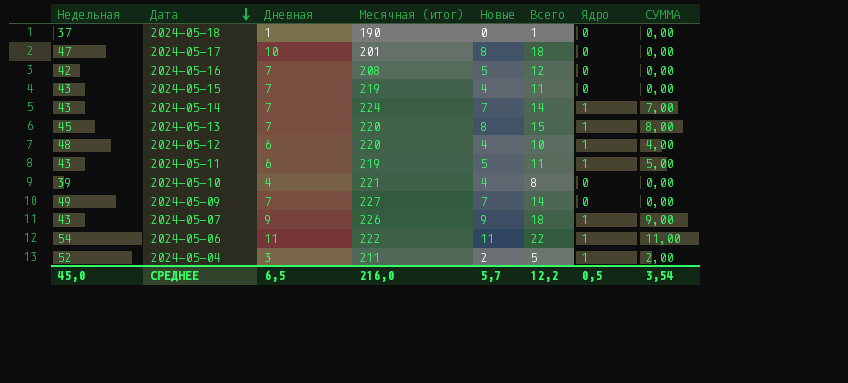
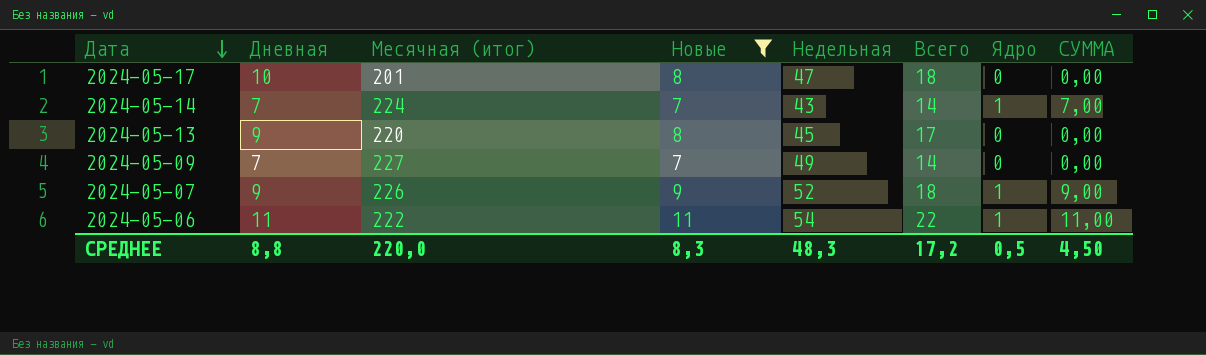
filter: none -> Новые >= 7
column Недельная | position: 1 -> 5
2024-05-13 | Дневная: 7 -> 9
2024-05-13 | Всего: 15 -> 17
2024-05-13 | Ядро: 1 -> 0
2024-05-13 | СУММА: 8,00 -> 0,00
2024-05-07 | Недельная: 43 -> 52
СРЕДНЕЕ | Дневная: 6,5 -> 8,8
СРЕДНЕЕ | Месячная (итог): 216,0 -> 220,0
СРЕДНЕЕ | Новые: 5,7 -> 8,3
СРЕДНЕЕ | Недельная: 45,0 -> 48,3
СРЕДНЕЕ | Всего: 12,2 -> 17,2
СРЕДНЕЕ | СУММА: 3,54 -> 4,50

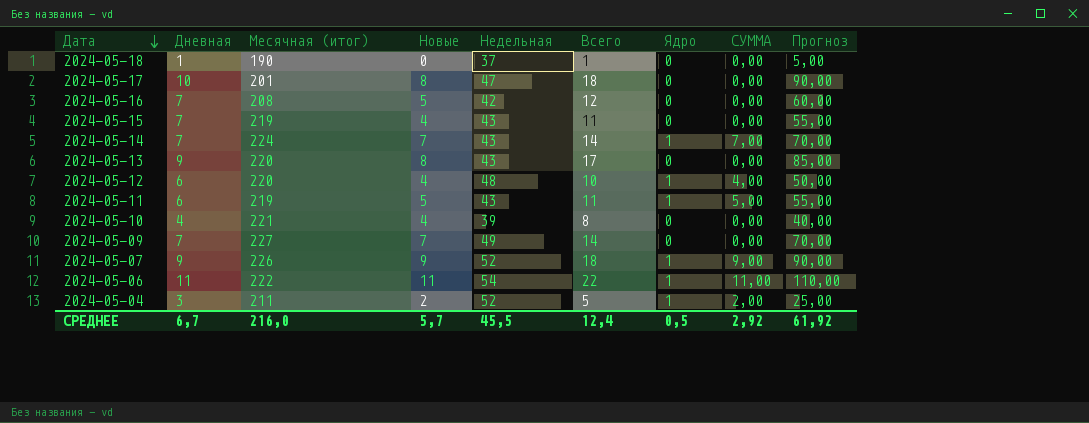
filter: Новые >= 7 -> none
column Прогноз | formula: none -> [Всего] * 5
2024-05-13 | Недельная: 45 -> 43
СРЕДНЕЕ | Дневная: 8,8 -> 6,7
СРЕДНЕЕ | Месячная (итог): 220,0 -> 216,0
СРЕДНЕЕ | Новые: 8,3 -> 5,7
СРЕДНЕЕ | Недельная: 48,3 -> 45,5
СРЕДНЕЕ | Всего: 17,2 -> 12,4
СРЕДНЕЕ | СУММА: 4,50 -> 2,92

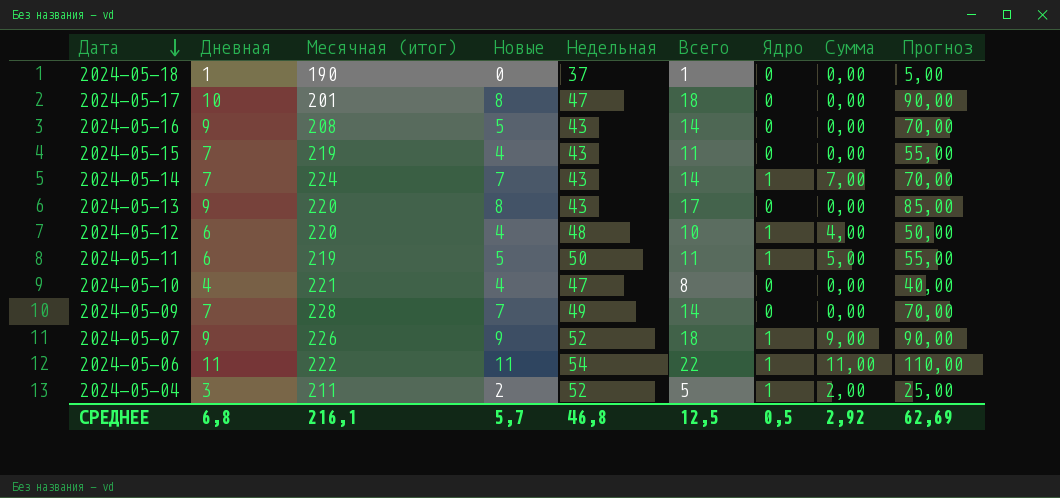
column name: СУММА -> Сумма
2024-05-16 | Дневная: 7 -> 9
2024-05-16 | Недельная: 42 -> 43
2024-05-16 | Всего: 12 -> 14
2024-05-16 | Прогноз: 60,00 -> 70,00
2024-05-11 | Недельная: 43 -> 50
2024-05-10 | Недельная: 39 -> 47
2024-05-09 | Месячная (итог): 227 -> 228
СРЕДНЕЕ | Дневная: 6,7 -> 6,8
СРЕДНЕЕ | Месячная (итог): 216,0 -> 216,1
СРЕДНЕЕ | Недельная: 45,5 -> 46,8
СРЕДНЕЕ | Всего: 12,4 -> 12,5
СРЕДНЕЕ | Прогноз: 61,92 -> 62,69

